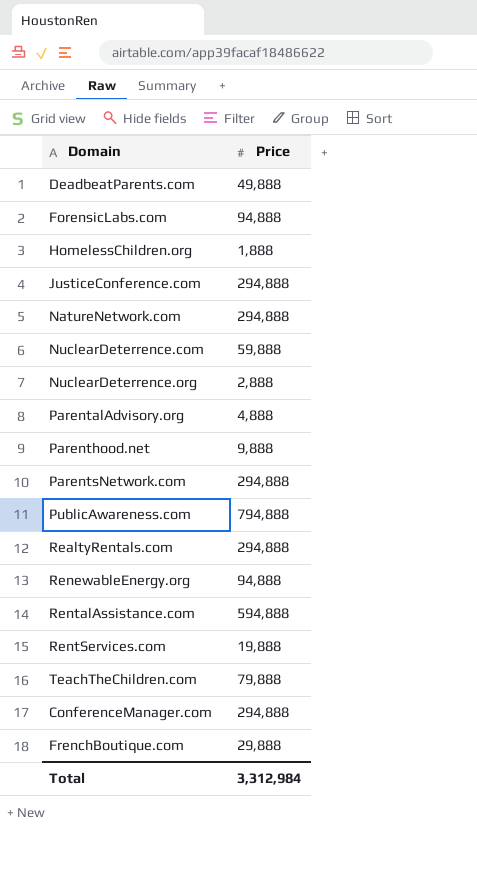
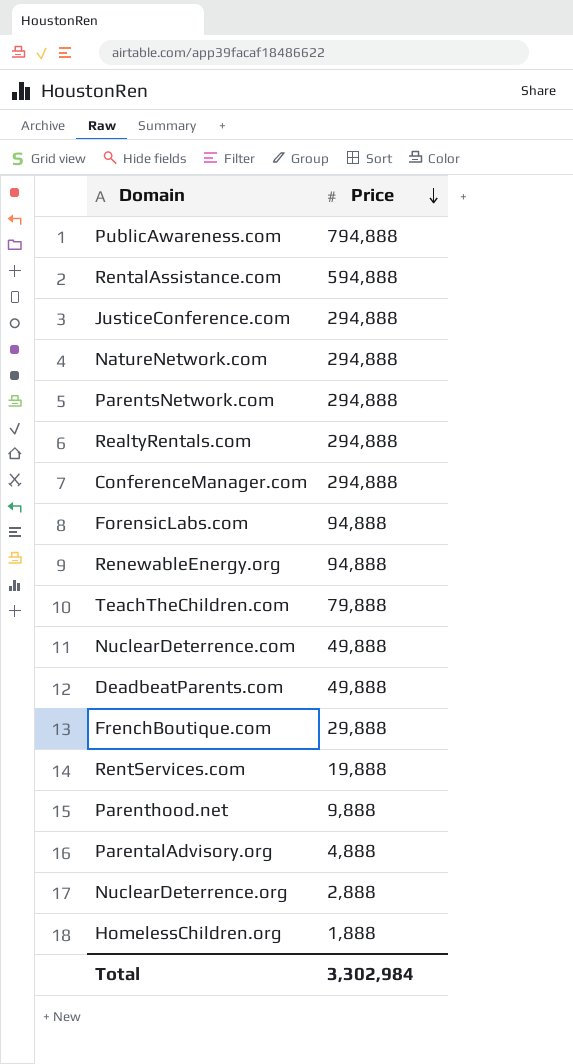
row order: none -> Price descending
NuclearDeterrence.com | Price: 59,888 -> 49,888
Total | Price: 3,312,984 -> 3,302,984

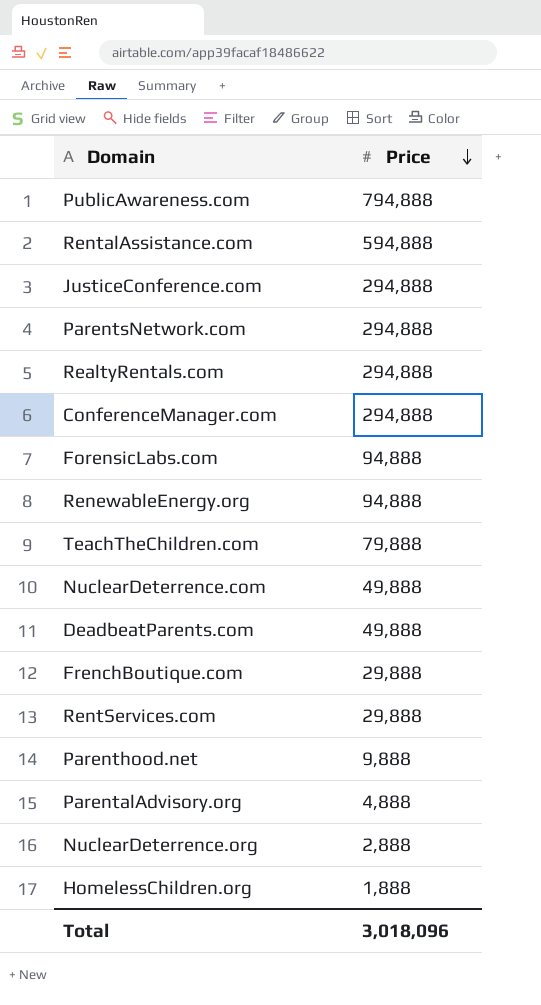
row NatureNetwork.com: 294,888 -> none
RentServices.com | Price: 19,888 -> 29,888
Total | Price: 3,302,984 -> 3,018,096

